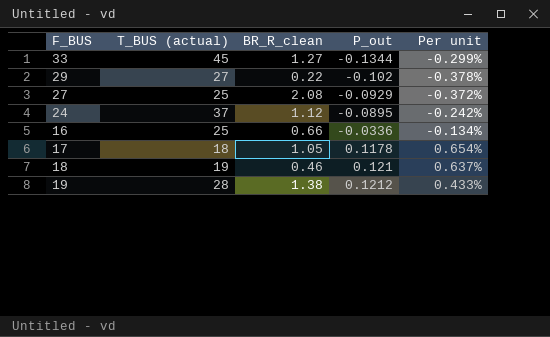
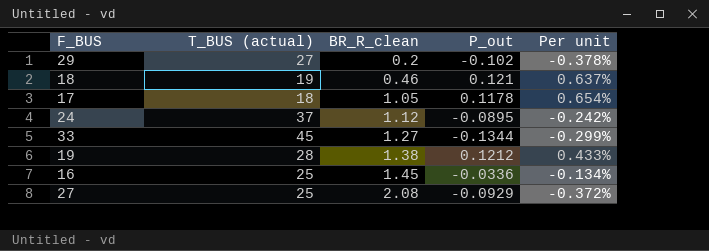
row order: P_out ascending -> BR_R_clean ascending
29 | BR_R_clean: 0.22 -> 0.2
16 | BR_R_clean: 0.66 -> 1.45

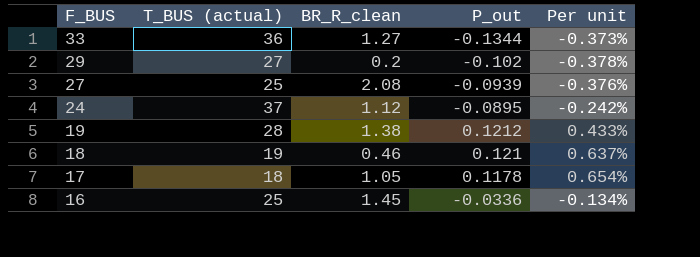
row order: BR_R_clean ascending -> F_BUS descending
33 | T_BUS (actual): 45 -> 36
33 | Per unit: -0.299% -> -0.373%
27 | P_out: -0.0929 -> -0.0939
27 | Per unit: -0.372% -> -0.376%

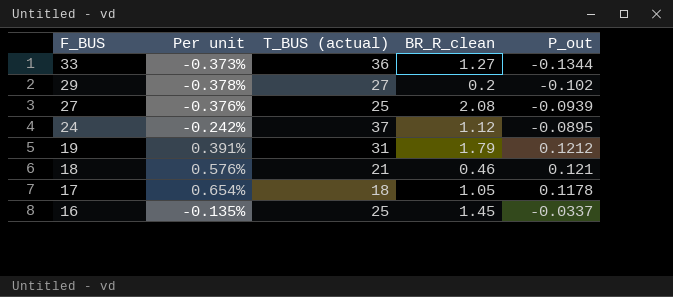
column Per unit | position: 5 -> 2
19 | Per unit: 0.433% -> 0.391%
19 | T_BUS (actual): 28 -> 31
19 | BR_R_clean: 1.38 -> 1.79
18 | Per unit: 0.637% -> 0.576%
18 | T_BUS (actual): 19 -> 21
16 | Per unit: -0.134% -> -0.135%
16 | P_out: -0.0336 -> -0.0337

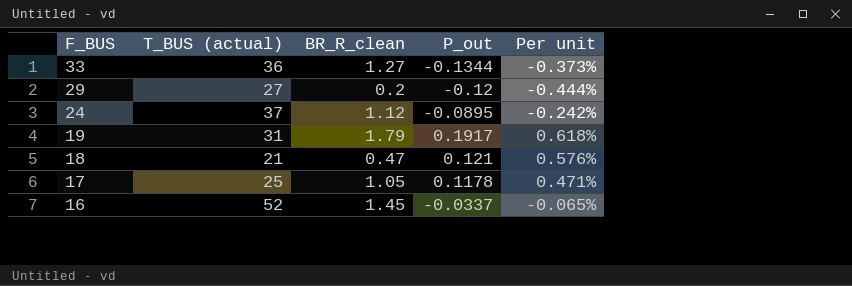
column Per unit | position: 2 -> 5
row 27: -0.376% | 25 | 2.08 | -0.0939 -> none
29 | P_out: -0.102 -> -0.12
29 | Per unit: -0.378% -> -0.444%
19 | P_out: 0.1212 -> 0.1917
19 | Per unit: 0.391% -> 0.618%
18 | BR_R_clean: 0.46 -> 0.47
17 | T_BUS (actual): 18 -> 25
17 | Per unit: 0.654% -> 0.471%
16 | T_BUS (actual): 25 -> 52
16 | Per unit: -0.135% -> -0.065%

